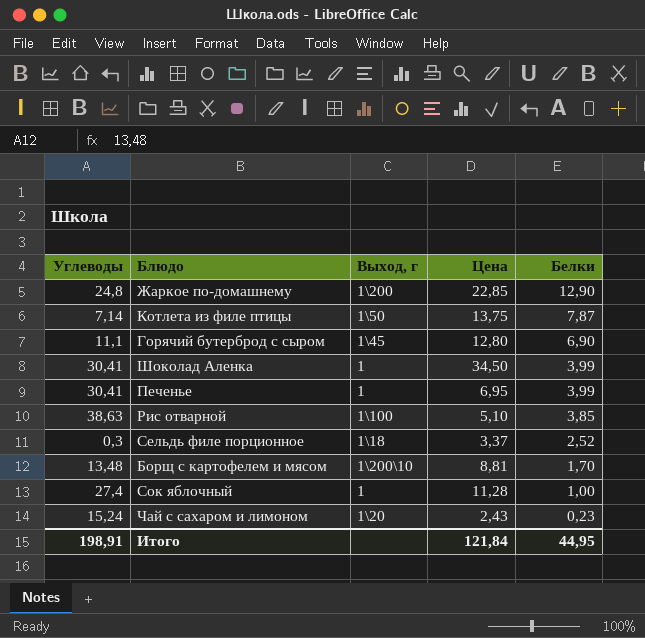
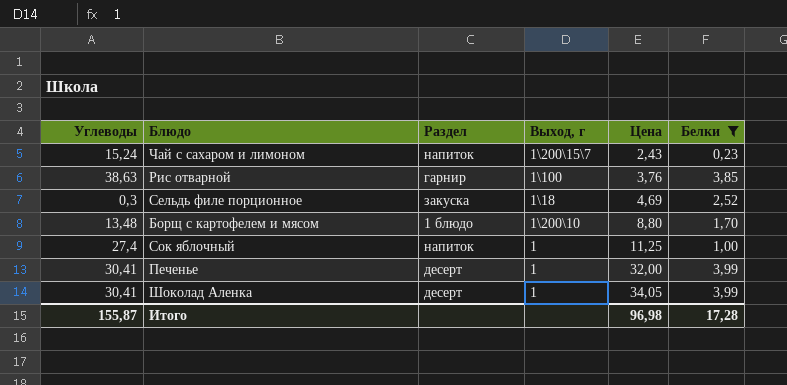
filter: none -> Белки <= 3,99
row order: Белки descending -> Цена ascending
column Раздел | position: none -> 3
Чай с сахаром и лимоном | Выход, г: 1\20 -> 1\200\15\7
Рис отварной | Цена: 5,10 -> 3,76
Сельдь филе порционное | Цена: 3,37 -> 4,69
Борщ с картофелем и мясом | Цена: 8,81 -> 8,80
Сок яблочный | Цена: 11,28 -> 11,25
Печенье | Цена: 6,95 -> 32,00
Шоколад Аленка | Цена: 34,50 -> 34,05
Итого | Углеводы: 198,91 -> 155,87
Итого | Цена: 121,84 -> 96,98
Итого | Белки: 44,95 -> 17,28

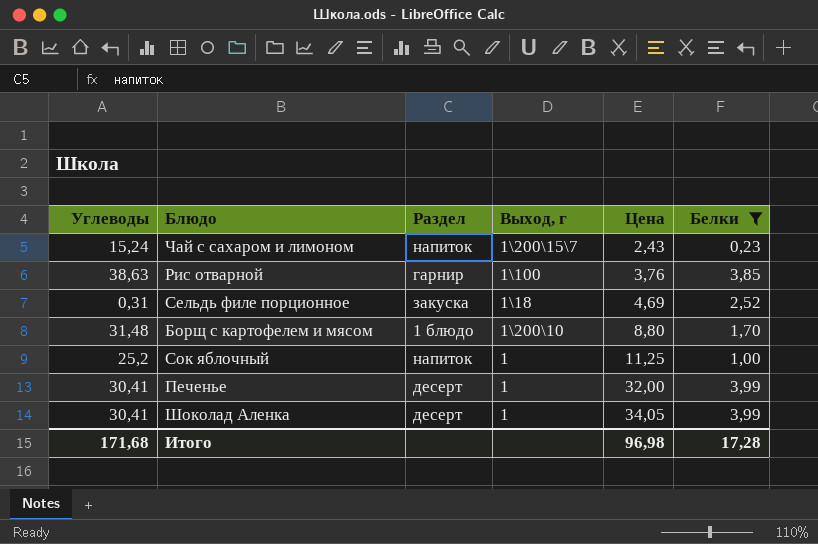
Сельдь филе порционное | Углеводы: 0,3 -> 0,31
Борщ с картофелем и мясом | Углеводы: 13,48 -> 31,48
Сок яблочный | Углеводы: 27,4 -> 25,2
Итого | Углеводы: 155,87 -> 171,68

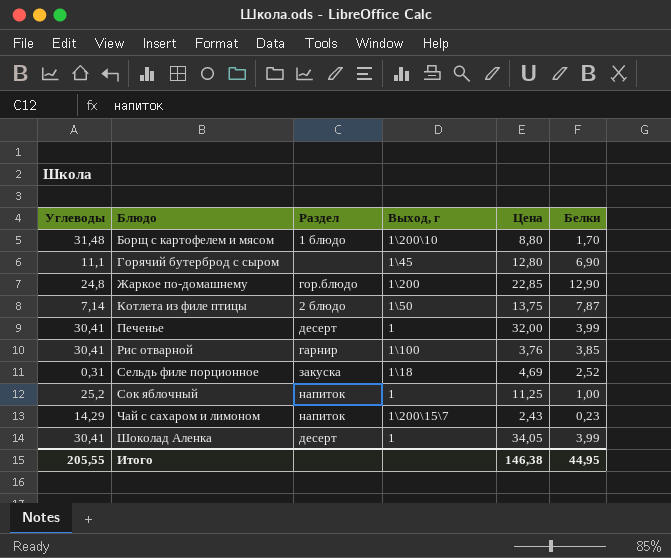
filter: Белки <= 3,99 -> none
row order: Цена ascending -> Блюдо ascending
Рис отварной | Углеводы: 38,63 -> 30,41
Чай с сахаром и лимоном | Углеводы: 15,24 -> 14,29
Итого | Углеводы: 171,68 -> 205,55
Итого | Цена: 96,98 -> 146,38
Итого | Белки: 17,28 -> 44,95

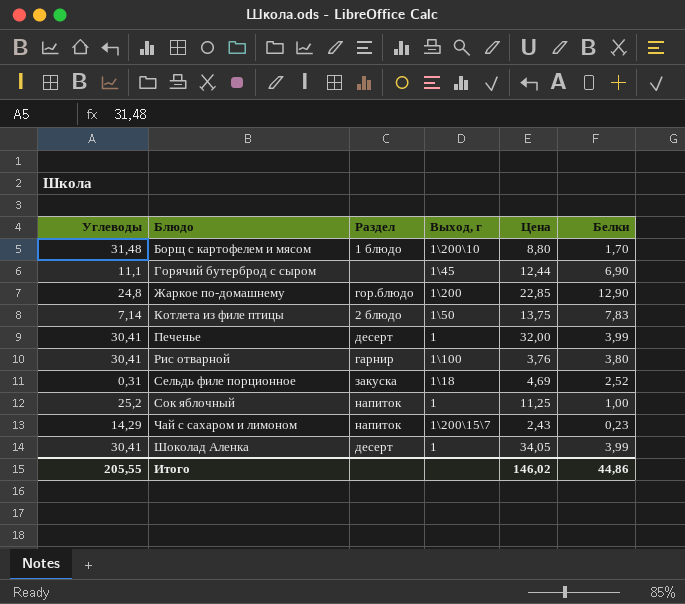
Горячий бутерброд с сыром | Цена: 12,80 -> 12,44
Котлета из филе птицы | Белки: 7,87 -> 7,83
Рис отварной | Белки: 3,85 -> 3,80
Итого | Цена: 146,38 -> 146,02
Итого | Белки: 44,95 -> 44,86

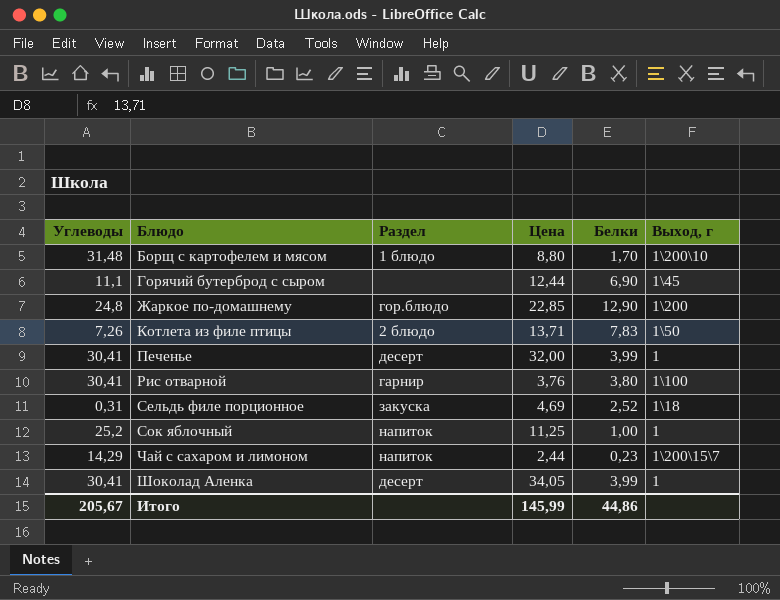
column Выход, г | position: 4 -> 6
Котлета из филе птицы | Углеводы: 7,14 -> 7,26
Котлета из филе птицы | Цена: 13,75 -> 13,71
Чай с сахаром и лимоном | Цена: 2,43 -> 2,44
Итого | Углеводы: 205,55 -> 205,67
Итого | Цена: 146,02 -> 145,99

